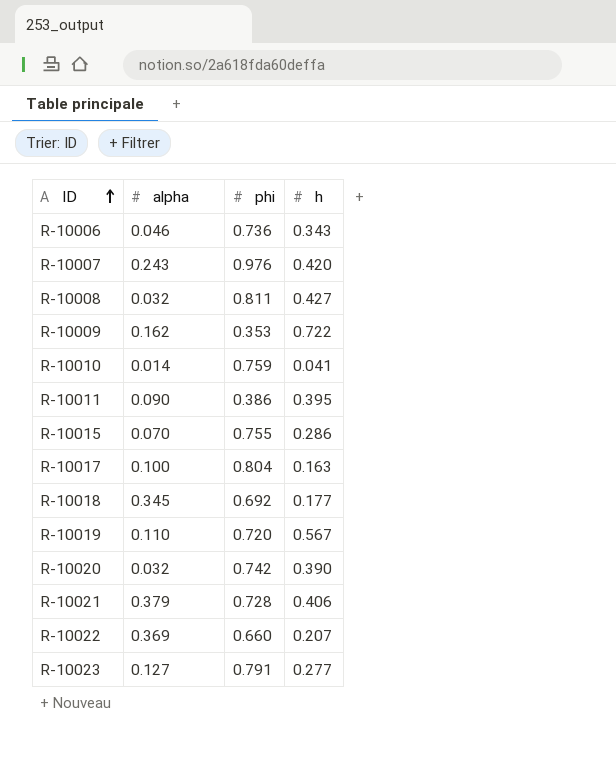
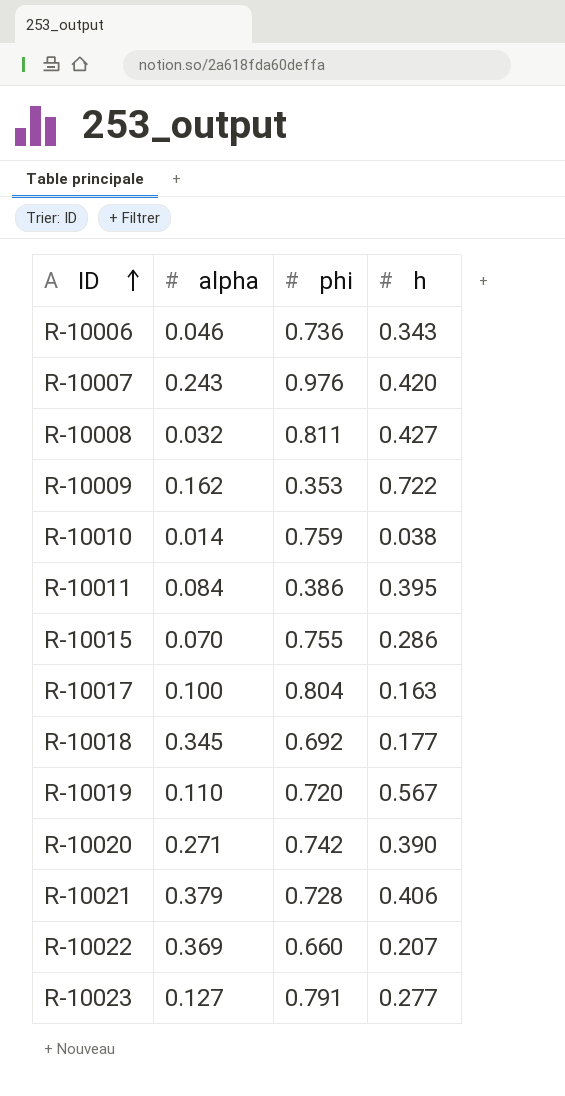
R-10010 | h: 0.041 -> 0.038
R-10011 | alpha: 0.090 -> 0.084
R-10020 | alpha: 0.032 -> 0.271

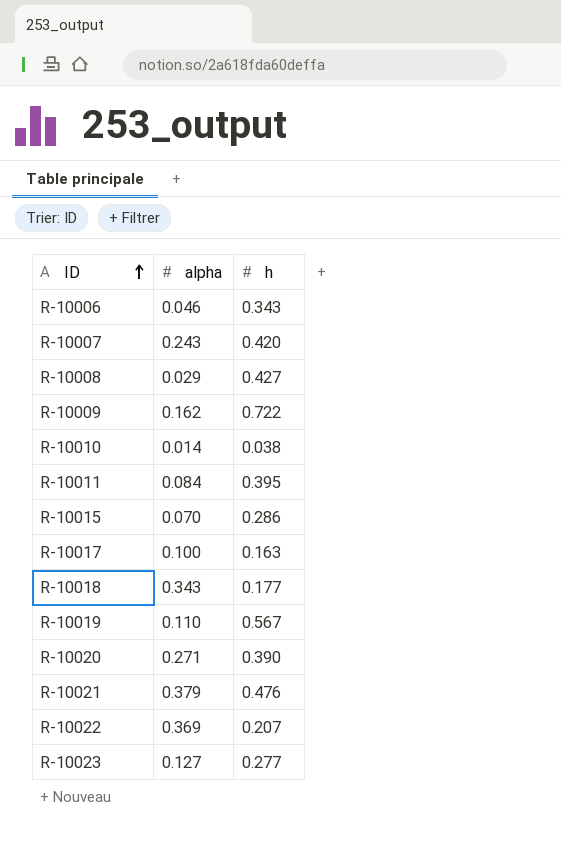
column phi | position: 3 -> none
R-10008 | alpha: 0.032 -> 0.029
R-10018 | alpha: 0.345 -> 0.343
R-10021 | h: 0.406 -> 0.476

